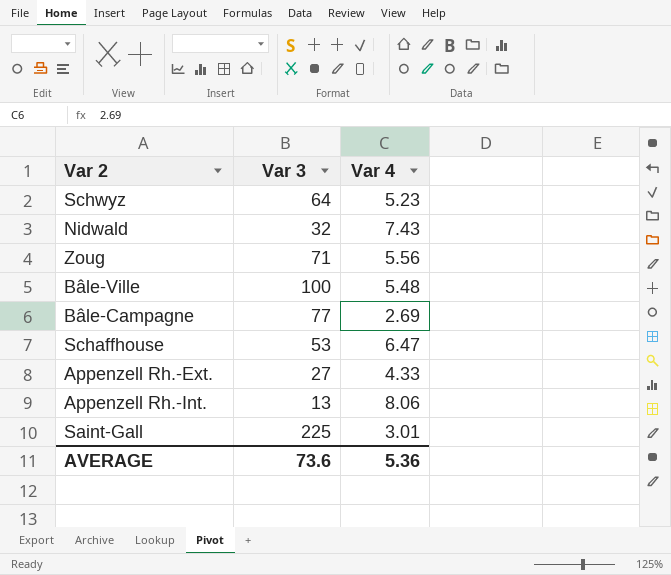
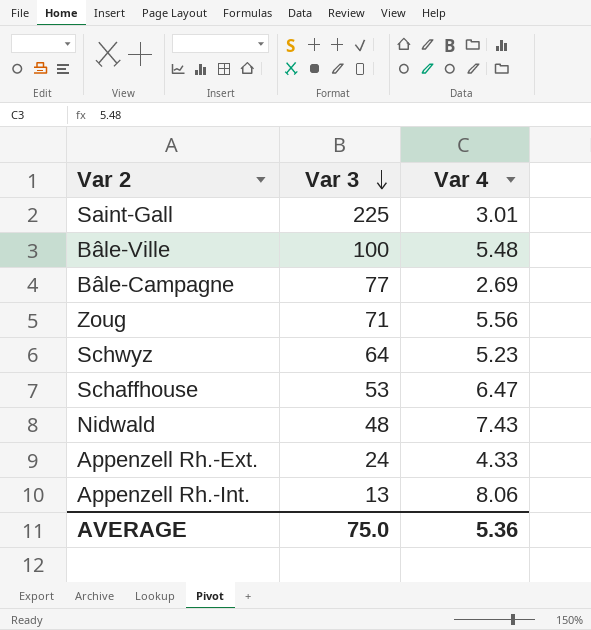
row order: none -> Var 3 descending
Nidwald | Var 3: 32 -> 48
Appenzell Rh.-Ext. | Var 3: 27 -> 24
AVERAGE | Var 3: 73.6 -> 75.0

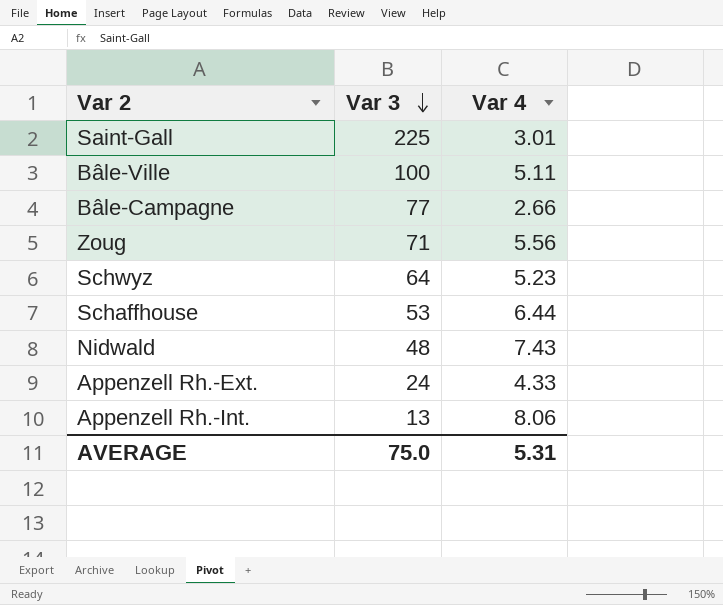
Bâle-Ville | Var 4: 5.48 -> 5.11
Bâle-Campagne | Var 4: 2.69 -> 2.66
Schaffhouse | Var 4: 6.47 -> 6.44
AVERAGE | Var 4: 5.36 -> 5.31

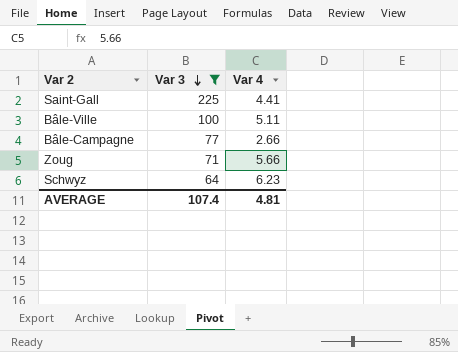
filter: none -> Var 3 >= 64
Saint-Gall | Var 4: 3.01 -> 4.41
Zoug | Var 4: 5.56 -> 5.66
Schwyz | Var 4: 5.23 -> 6.23
AVERAGE | Var 3: 75.0 -> 107.4
AVERAGE | Var 4: 5.31 -> 4.81

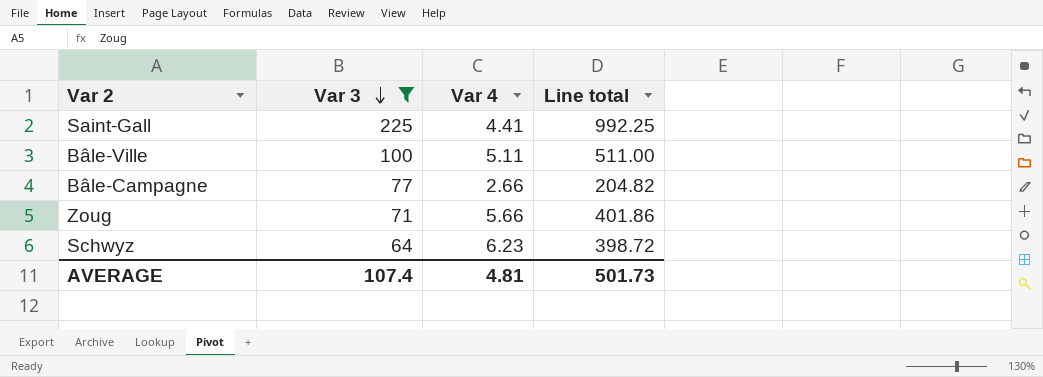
column Line total | formula: none -> [Var 3] * [Var 4]

